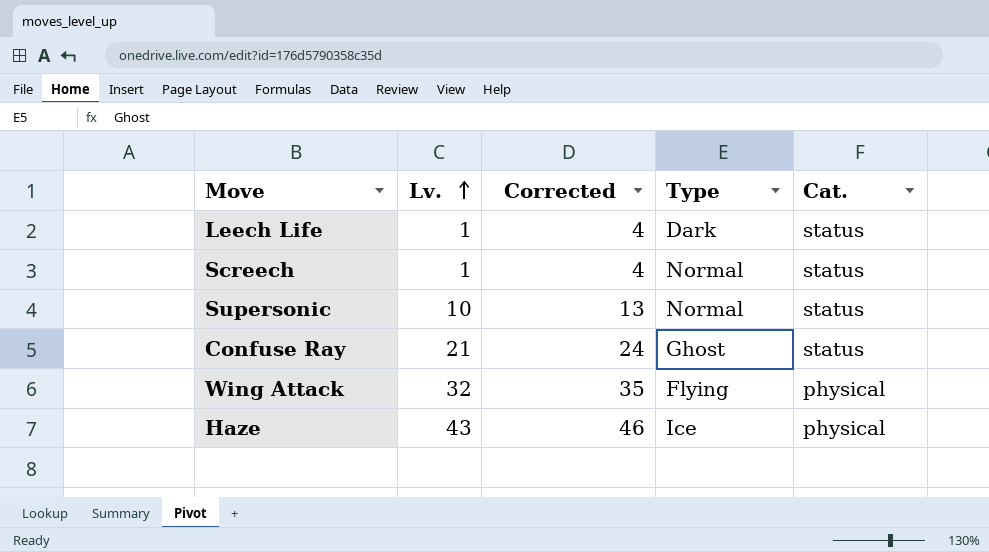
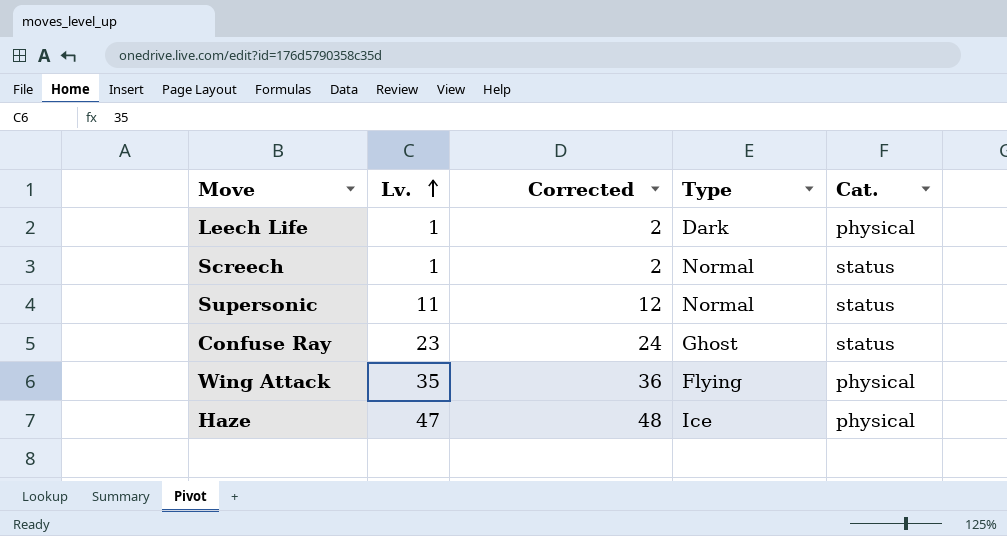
column Corrected | formula: [Lv.] + 3 -> [Lv.] + 1
Leech Life | Cat.: status -> physical
Supersonic | Lv.: 10 -> 11
Confuse Ray | Lv.: 21 -> 23
Wing Attack | Lv.: 32 -> 35
Haze | Lv.: 43 -> 47

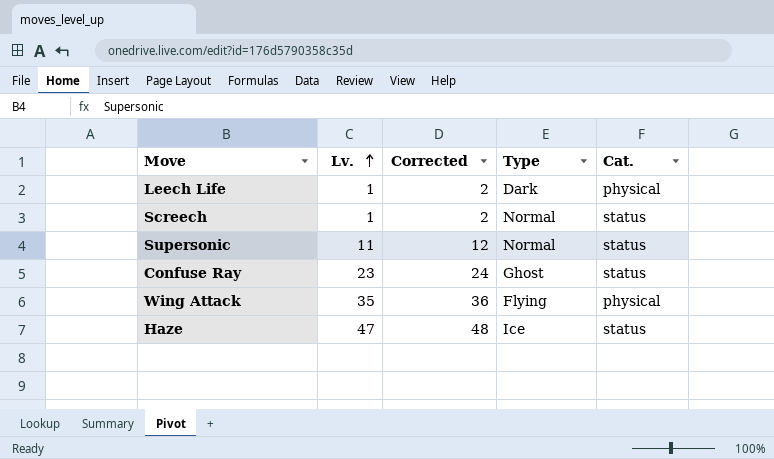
Haze | Cat.: physical -> status

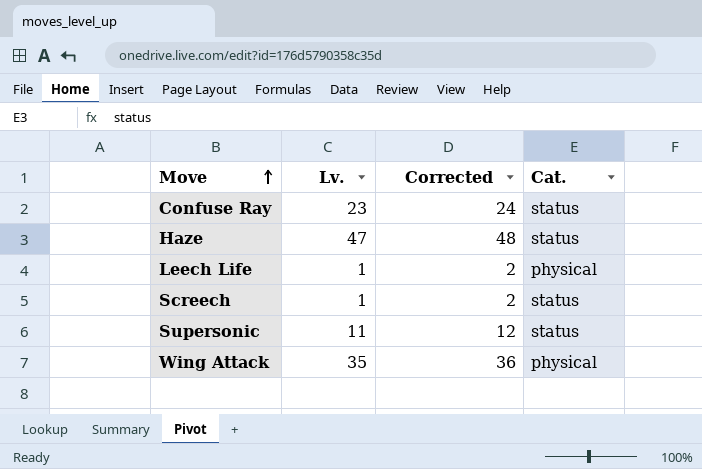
row order: Lv. ascending -> Move ascending
column Type | position: 4 -> none

